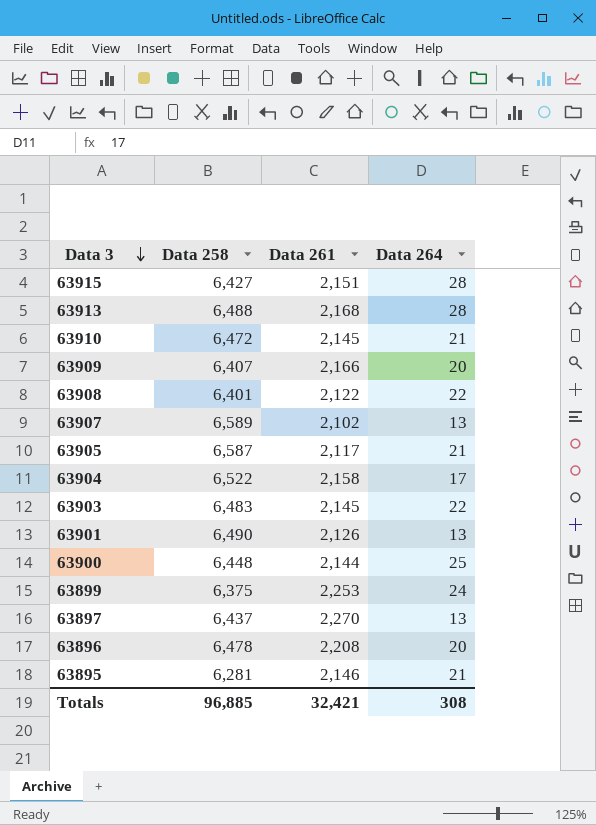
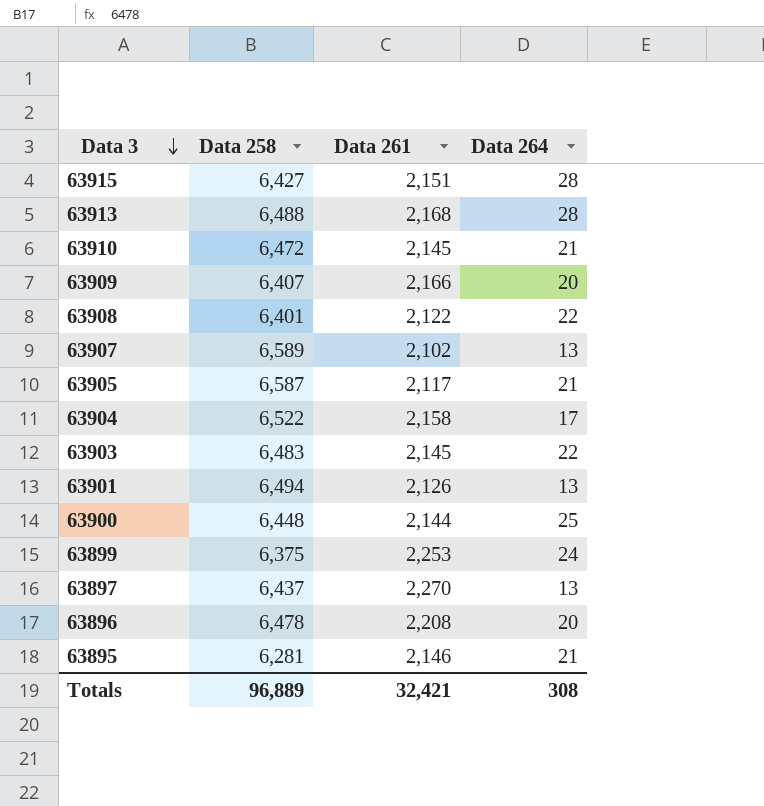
63901 | Data 258: 6,490 -> 6,494
Totals | Data 258: 96,885 -> 96,889

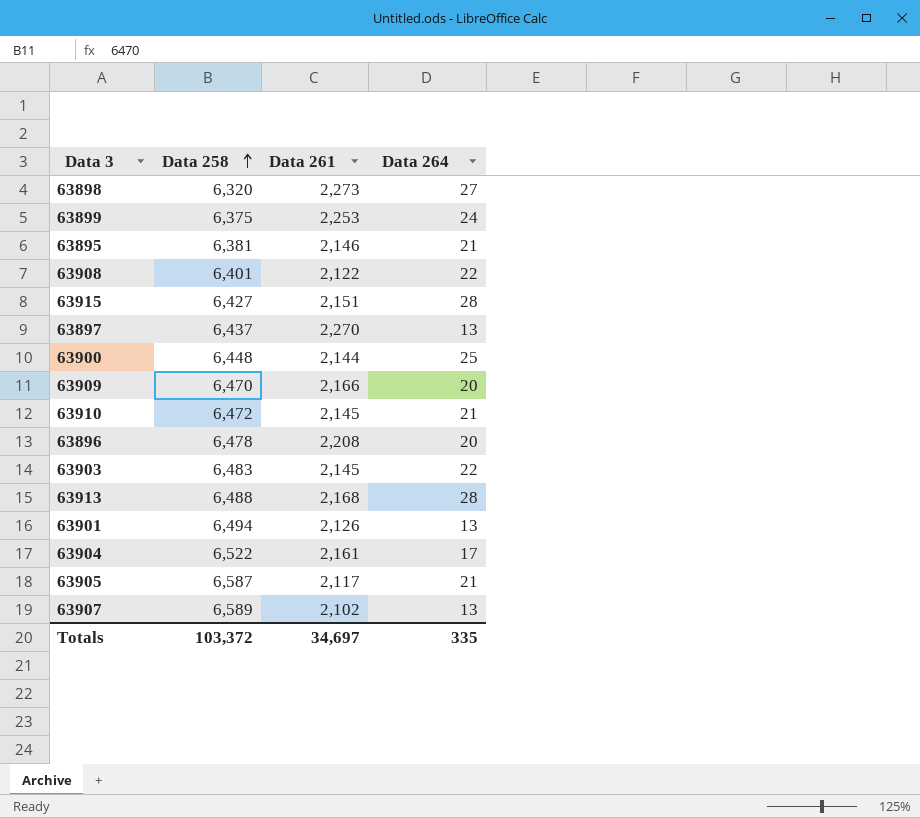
row order: Data 3 descending -> Data 258 ascending
row 63898: none -> 6,320 | 2,273 | 27
63895 | Data 258: 6,281 -> 6,381
63909 | Data 258: 6,407 -> 6,470
63904 | Data 261: 2,158 -> 2,161
Totals | Data 258: 96,889 -> 103,372
Totals | Data 261: 32,421 -> 34,697
Totals | Data 264: 308 -> 335

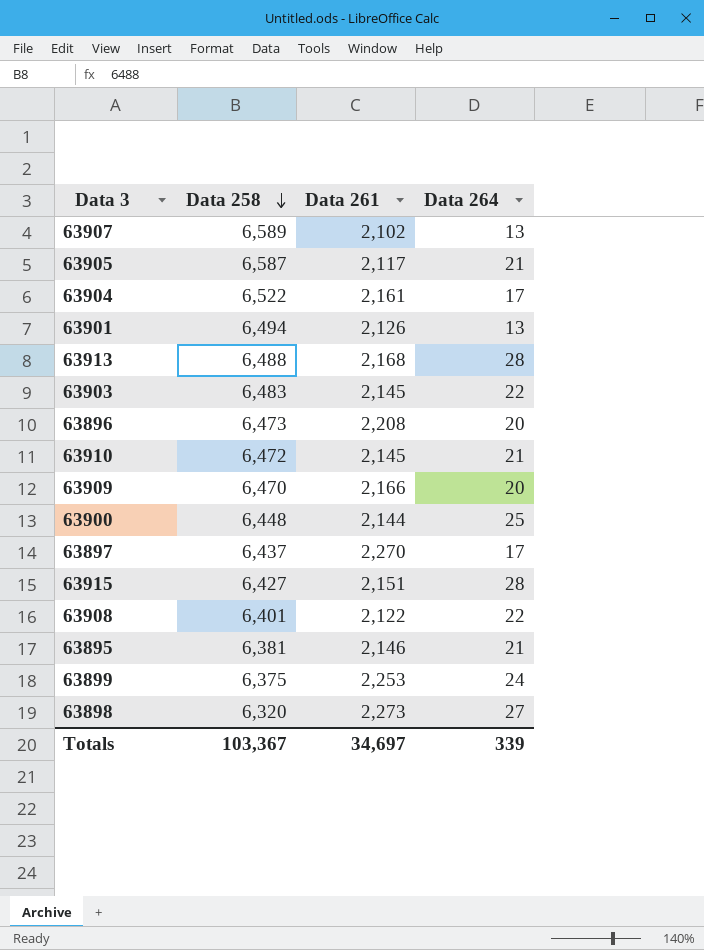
row order: Data 258 ascending -> Data 258 descending
63896 | Data 258: 6,478 -> 6,473
63897 | Data 264: 13 -> 17
Totals | Data 258: 103,372 -> 103,367
Totals | Data 264: 335 -> 339

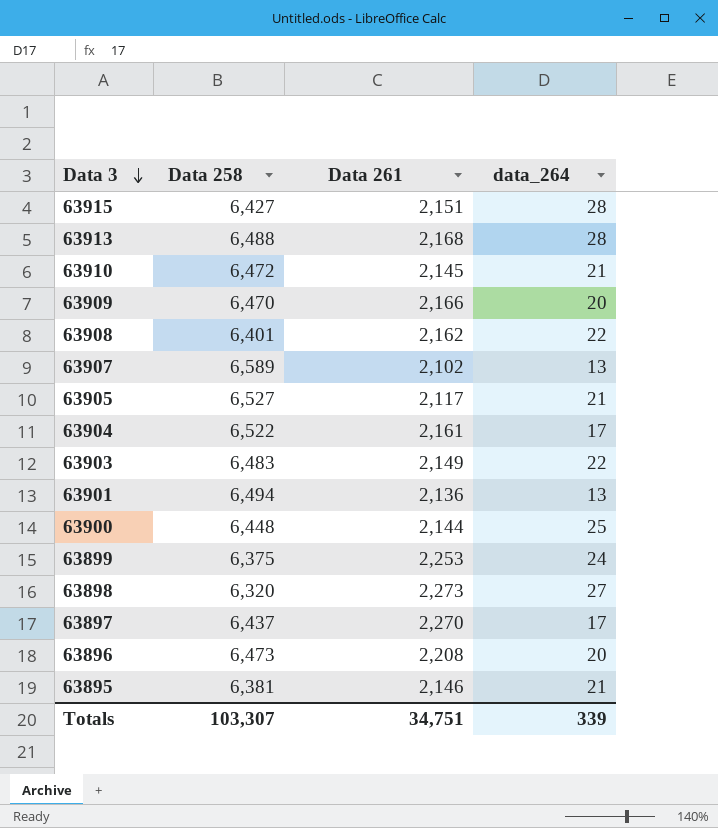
row order: Data 258 descending -> Data 3 descending
column name: Data 264 -> data_264
63908 | Data 261: 2,122 -> 2,162
63905 | Data 258: 6,587 -> 6,527
63903 | Data 261: 2,145 -> 2,149
63901 | Data 261: 2,126 -> 2,136
Totals | Data 258: 103,367 -> 103,307
Totals | Data 261: 34,697 -> 34,751

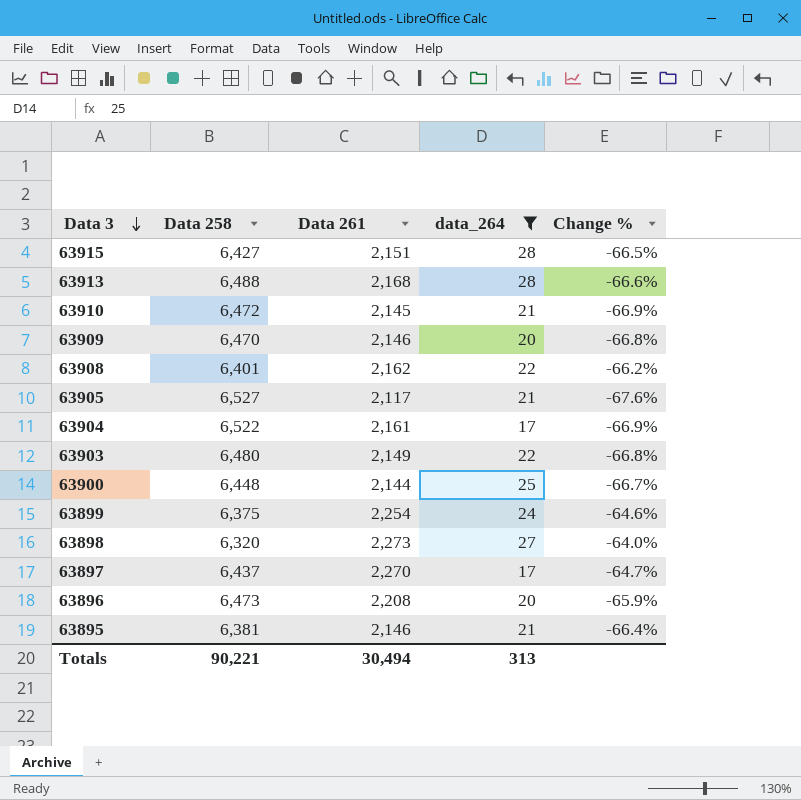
filter: none -> data_264 != 13
column Change % | formula: none -> ([Data 261] - [Data 258]) / [Data 258]
63909 | Data 261: 2,166 -> 2,146
63903 | Data 258: 6,483 -> 6,480
63899 | Data 261: 2,253 -> 2,254
Totals | Data 258: 103,307 -> 90,221
Totals | Data 261: 34,751 -> 30,494
Totals | data_264: 339 -> 313

